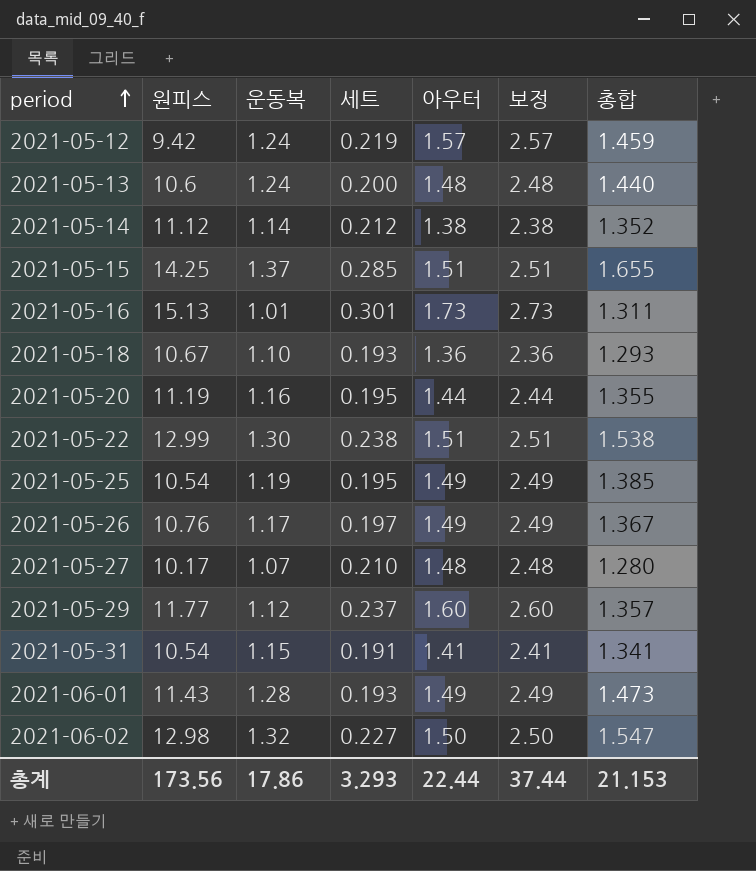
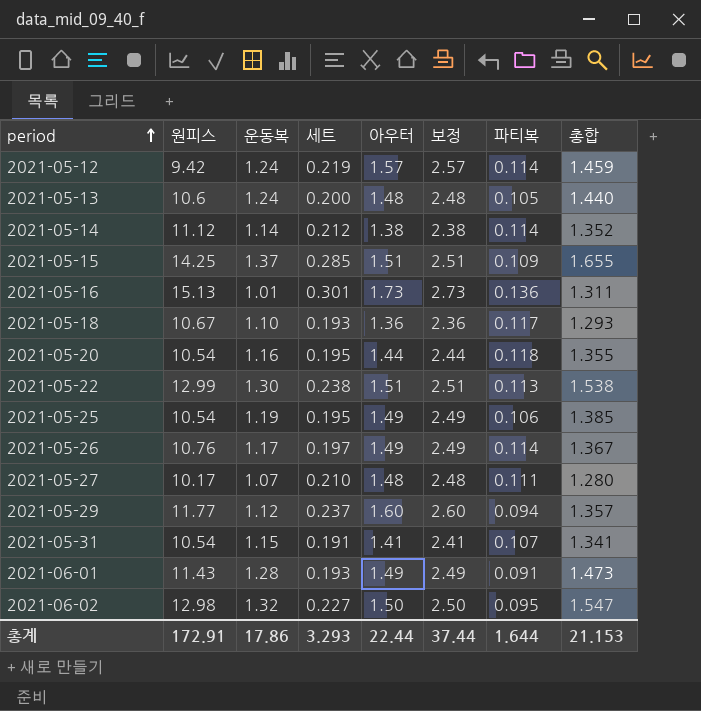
column 파티복 | position: none -> 7
2021-05-20 | 원피스: 11.19 -> 10.54
총계 | 원피스: 173.56 -> 172.91

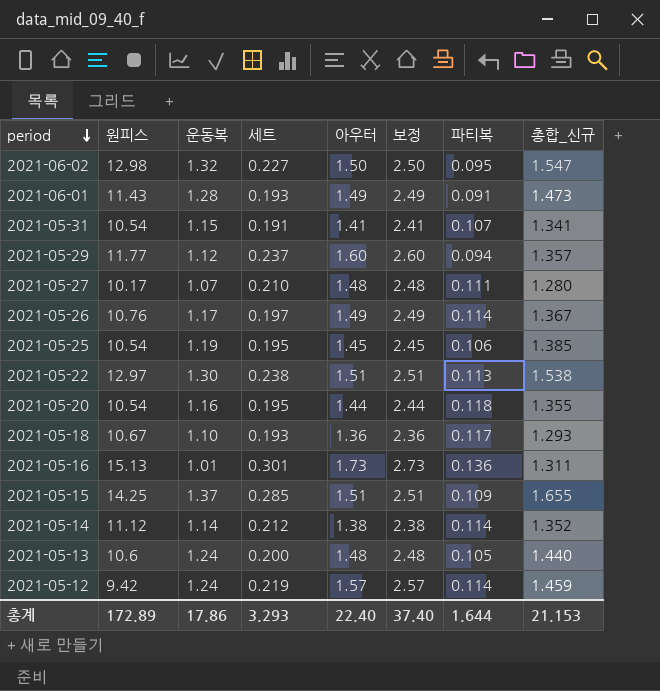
row order: period ascending -> period descending
column name: 총합 -> 총합_신규
2021-05-25 | 아우터: 1.49 -> 1.45
2021-05-25 | 보정: 2.49 -> 2.45
2021-05-22 | 원피스: 12.99 -> 12.97
총계 | 원피스: 172.91 -> 172.89
총계 | 아우터: 22.44 -> 22.40
총계 | 보정: 37.44 -> 37.40

